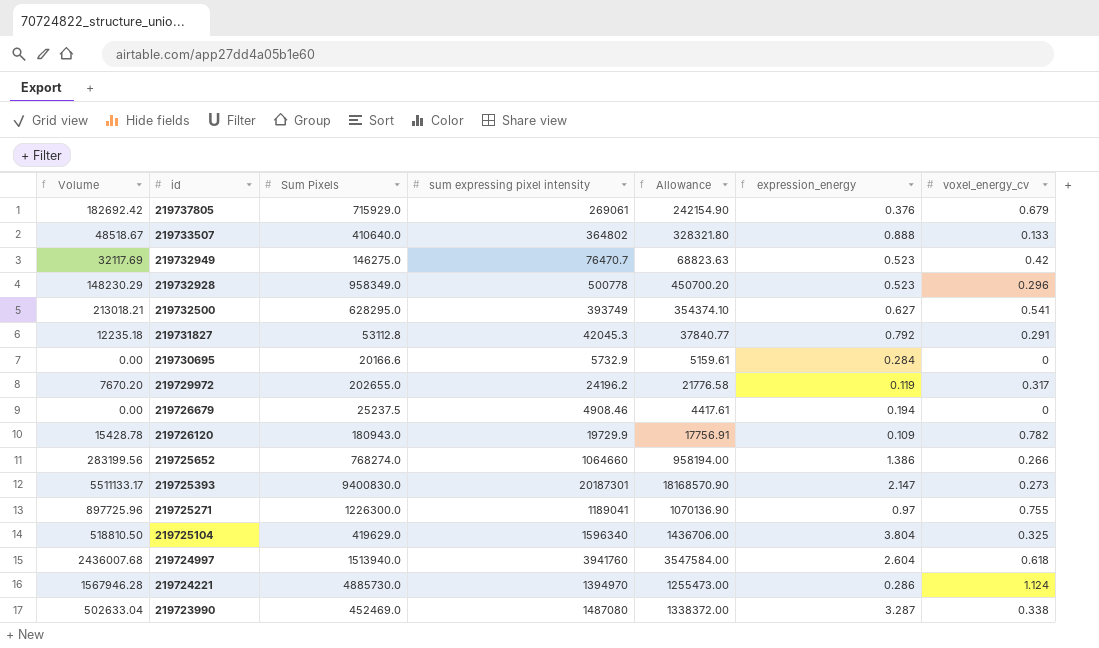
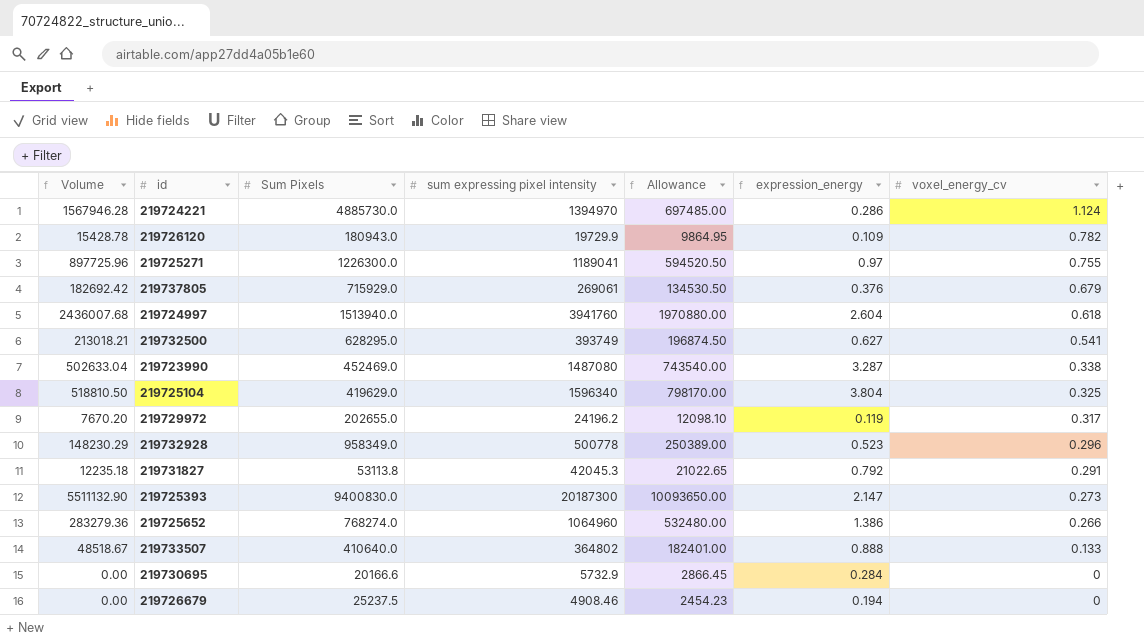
row order: id descending -> voxel_energy_cv descending
column Allowance | formula: [sum expressing pixel intensity] * 0.9 -> [sum expressing pixel intensity] * 0.5
row 219732949: 32117.69 | 146275.0 | 76470.7 | 68823.63 | 0.523 | 0.42 -> none
219731827 | Sum Pixels: 53112.8 -> 53113.8
219725393 | Volume: 5511133.17 -> 5511132.90
219725393 | sum expressing pixel intensity: 20187301 -> 20187300
219725652 | Volume: 283199.56 -> 283279.36
219725652 | sum expressing pixel intensity: 1064660 -> 1064960

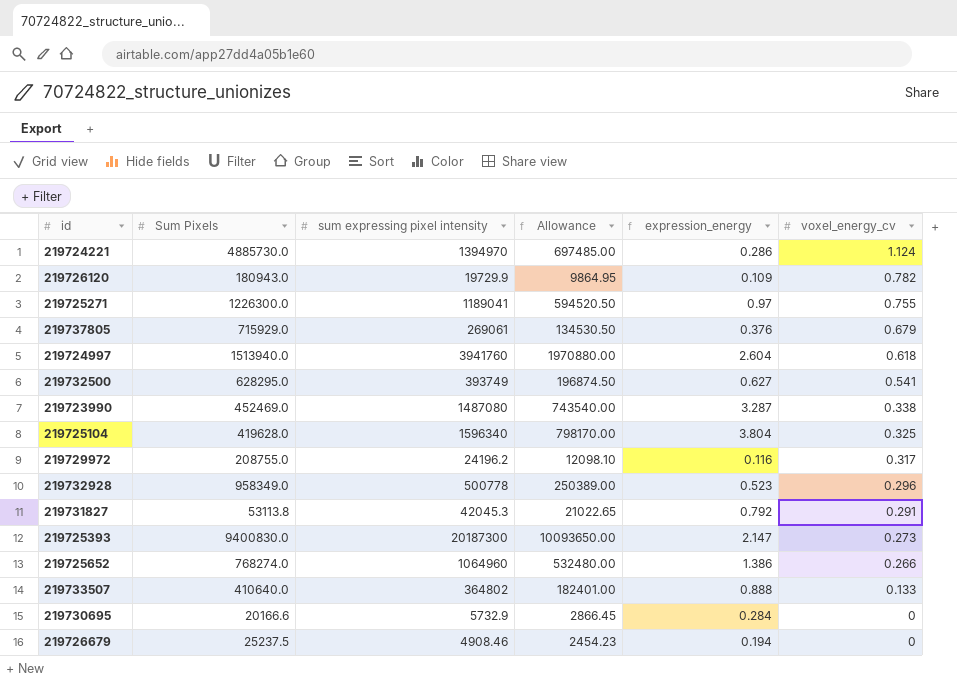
column Volume | formula: [sum expressing pixel intensity] * [voxel_energy_cv] -> none
219725104 | Sum Pixels: 419629.0 -> 419628.0
219729972 | Sum Pixels: 202655.0 -> 208755.0
219729972 | expression_energy: 0.119 -> 0.116

